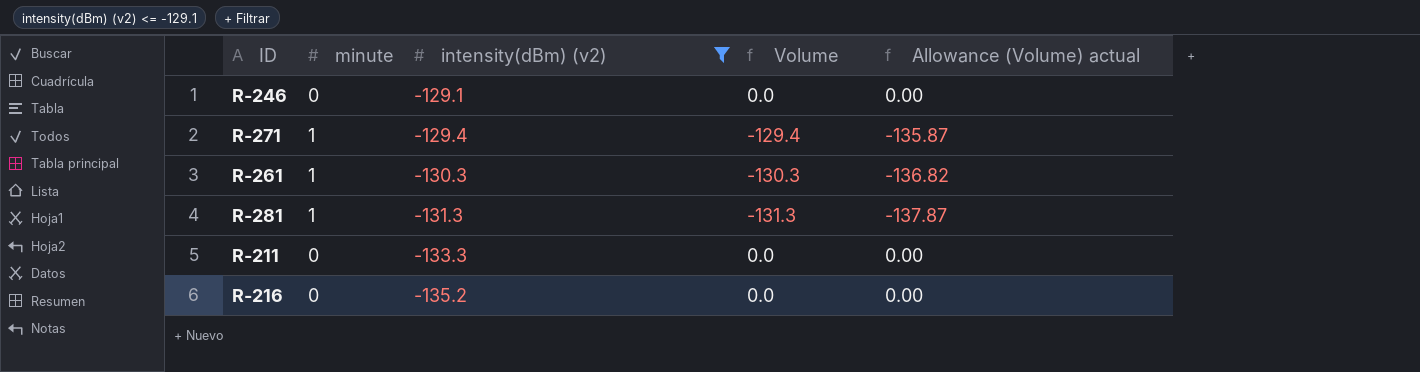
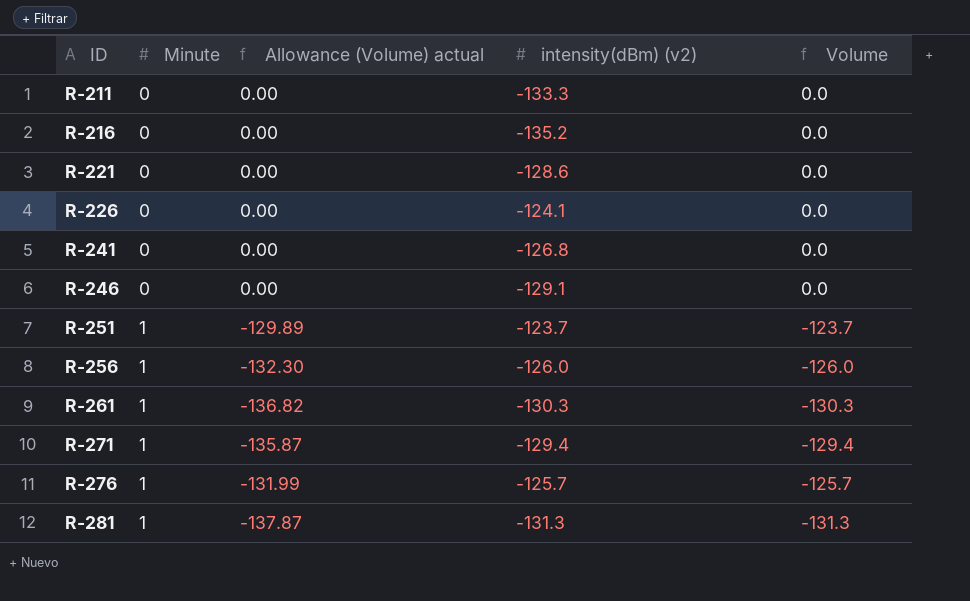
filter: intensity(dBm) (v2) <= -129.1 -> none
row order: intensity(dBm) (v2) descending -> ID ascending
column name: minute -> Minute
column Allowance (Volume) actual | position: 5 -> 3

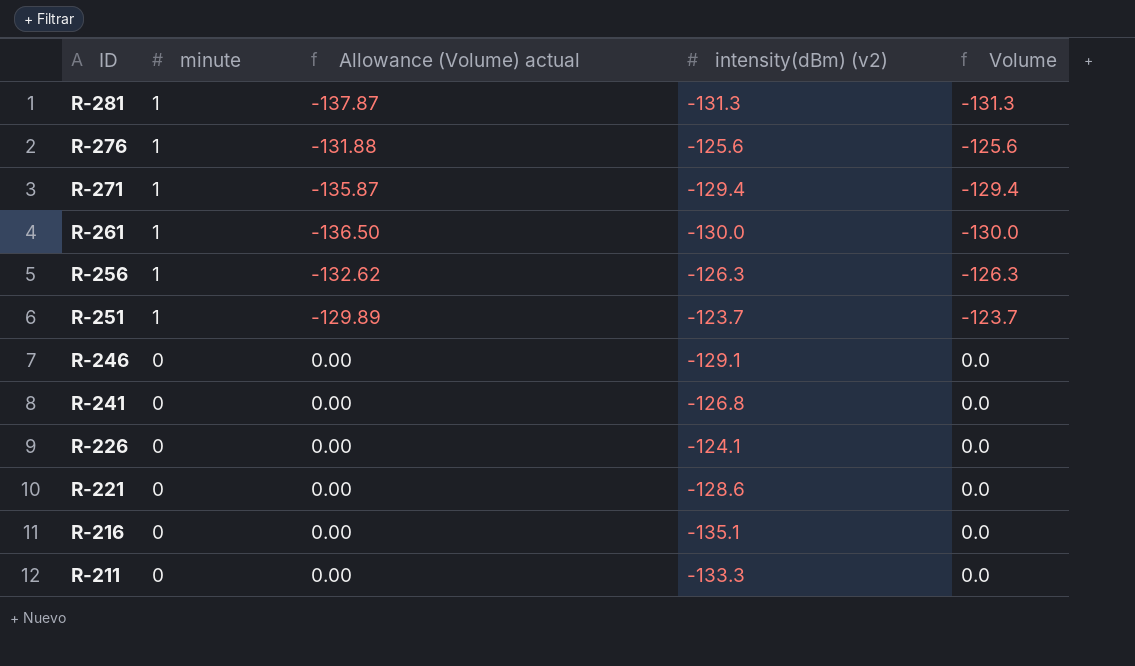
row order: ID ascending -> ID descending
column name: Minute -> minute
R-276 | Allowance (Volume) actual: -131.99 -> -131.88
R-276 | intensity(dBm) (v2): -125.7 -> -125.6
R-276 | Volume: -125.7 -> -125.6
R-261 | Allowance (Volume) actual: -136.82 -> -136.50
R-261 | intensity(dBm) (v2): -130.3 -> -130.0
R-261 | Volume: -130.3 -> -130.0
R-256 | Allowance (Volume) actual: -132.30 -> -132.62
R-256 | intensity(dBm) (v2): -126.0 -> -126.3
R-256 | Volume: -126.0 -> -126.3
R-216 | intensity(dBm) (v2): -135.2 -> -135.1

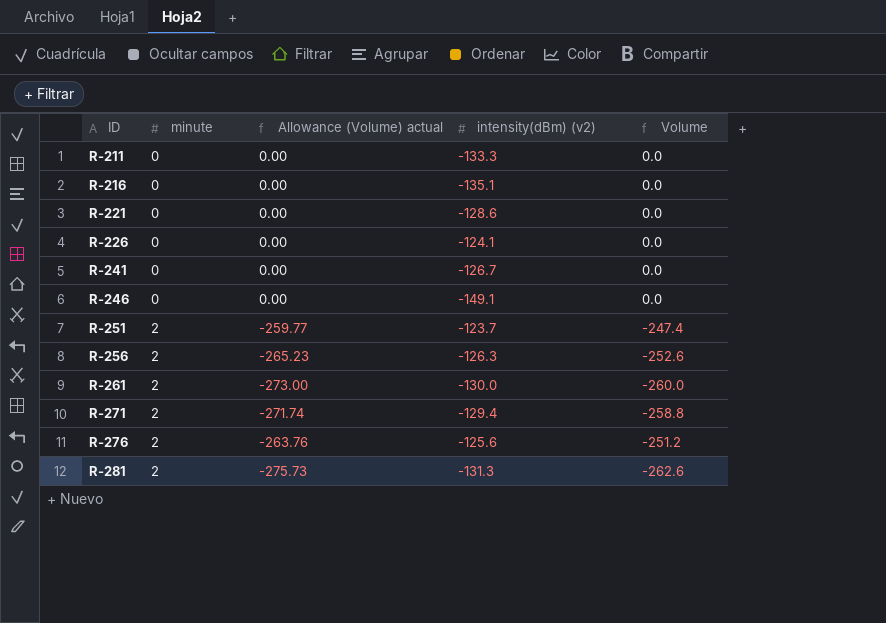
row order: ID descending -> ID ascending
R-241 | intensity(dBm) (v2): -126.8 -> -126.7
R-246 | intensity(dBm) (v2): -129.1 -> -149.1
R-251 | minute: 1 -> 2
R-251 | Allowance (Volume) actual: -129.89 -> -259.77
R-251 | Volume: -123.7 -> -247.4
R-256 | minute: 1 -> 2
R-256 | Allowance (Volume) actual: -132.62 -> -265.23
R-256 | Volume: -126.3 -> -252.6
R-261 | minute: 1 -> 2
R-261 | Allowance (Volume) actual: -136.50 -> -273.00
R-261 | Volume: -130.0 -> -260.0
R-271 | minute: 1 -> 2
R-271 | Allowance (Volume) actual: -135.87 -> -271.74
R-271 | Volume: -129.4 -> -258.8
R-276 | minute: 1 -> 2
R-276 | Allowance (Volume) actual: -131.88 -> -263.76
R-276 | Volume: -125.6 -> -251.2
R-281 | minute: 1 -> 2
R-281 | Allowance (Volume) actual: -137.87 -> -275.73
R-281 | Volume: -131.3 -> -262.6

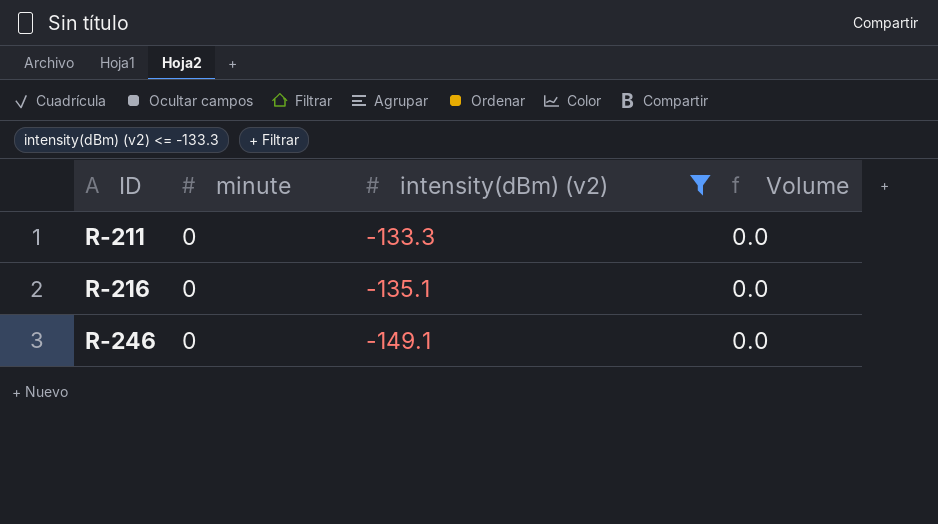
filter: none -> intensity(dBm) (v2) <= -133.3
column Allowance (Volume) actual | formula: [Volume] * 1.05 -> none

